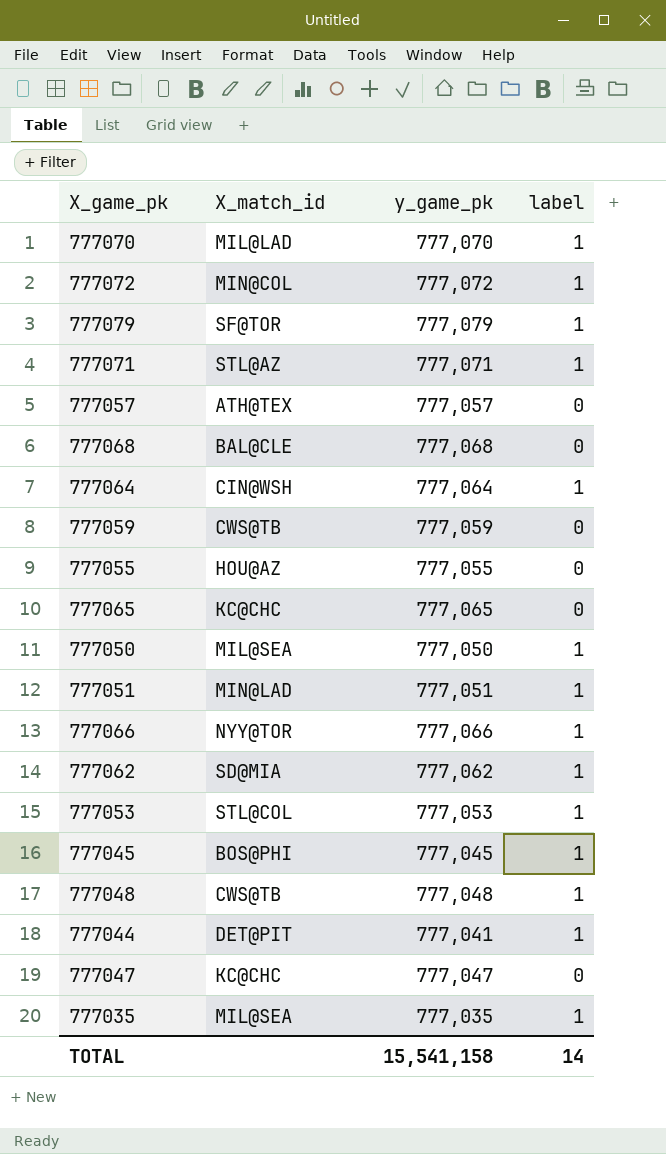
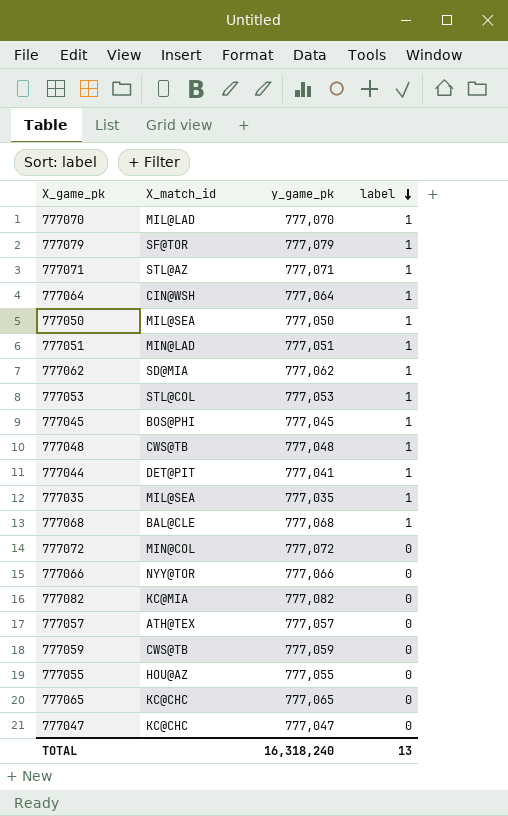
row order: none -> label descending
777068 | label: 0 -> 1
777072 | label: 1 -> 0
777066 | label: 1 -> 0
row 777082: none -> KC@MIA | 777,082 | 0
TOTAL | y_game_pk: 15,541,158 -> 16,318,240
TOTAL | label: 14 -> 13

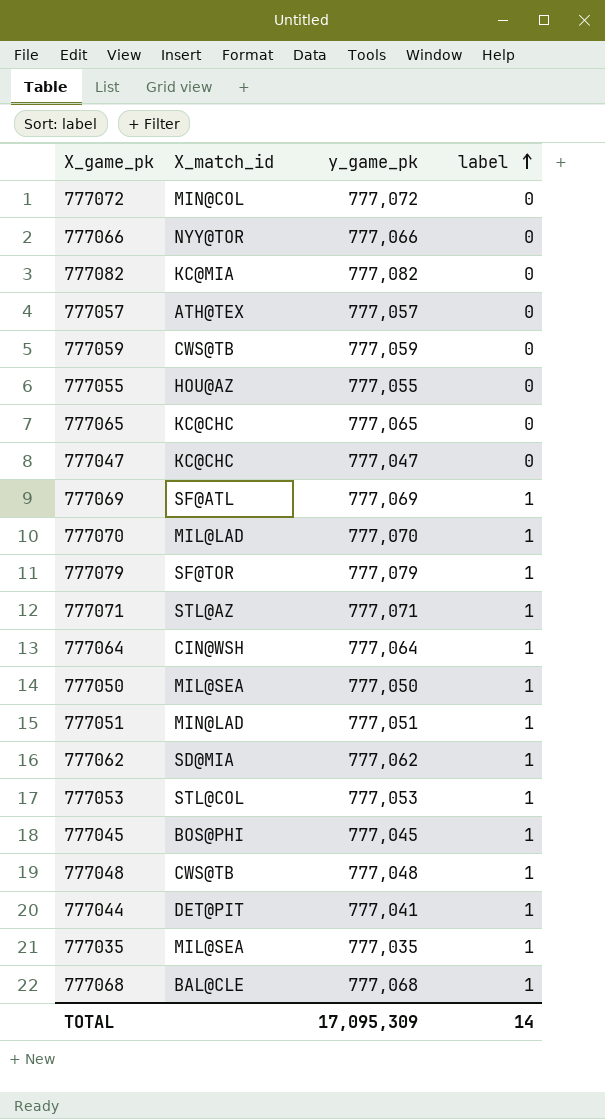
row order: label descending -> label ascending
row 777069: none -> SF@ATL | 777,069 | 1
TOTAL | y_game_pk: 16,318,240 -> 17,095,309
TOTAL | label: 13 -> 14

